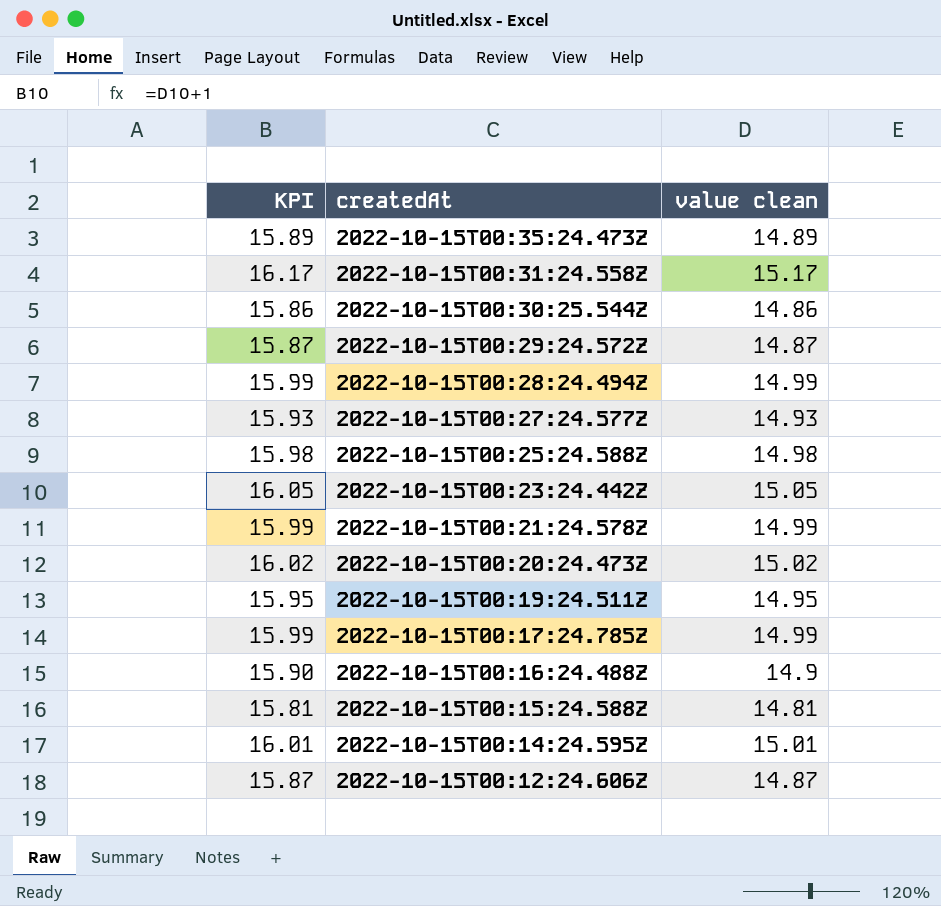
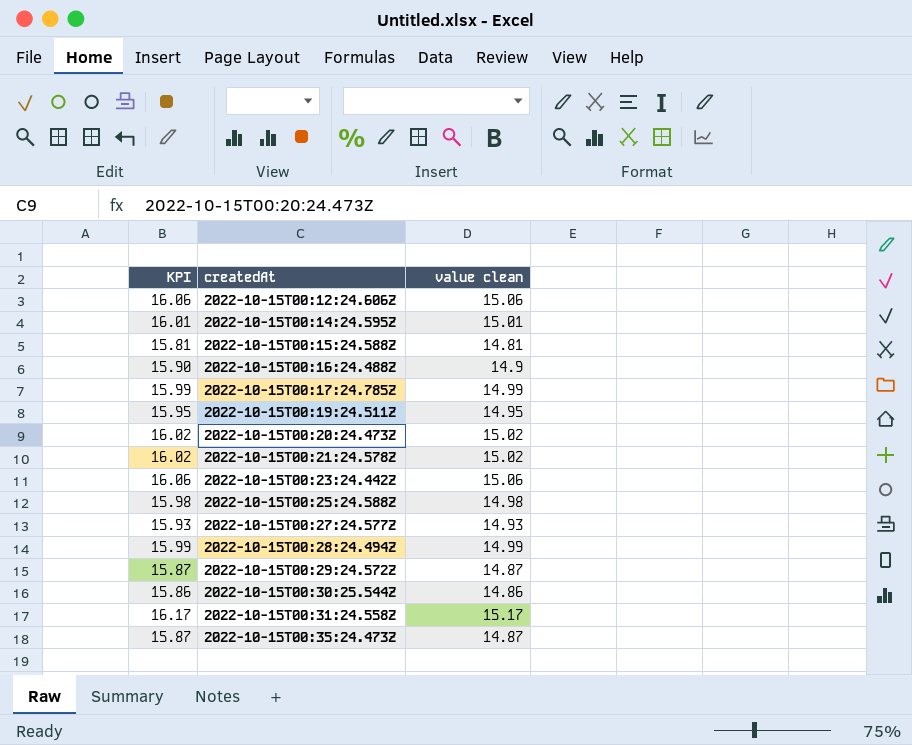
row order: createdAt descending -> createdAt ascending
2022-10-15T00:12:24.606Z | KPI: 15.87 -> 16.06
2022-10-15T00:12:24.606Z | value clean: 14.87 -> 15.06
2022-10-15T00:21:24.578Z | KPI: 15.99 -> 16.02
2022-10-15T00:21:24.578Z | value clean: 14.99 -> 15.02
2022-10-15T00:23:24.442Z | KPI: 16.05 -> 16.06
2022-10-15T00:23:24.442Z | value clean: 15.05 -> 15.06
2022-10-15T00:35:24.473Z | KPI: 15.89 -> 15.87
2022-10-15T00:35:24.473Z | value clean: 14.89 -> 14.87

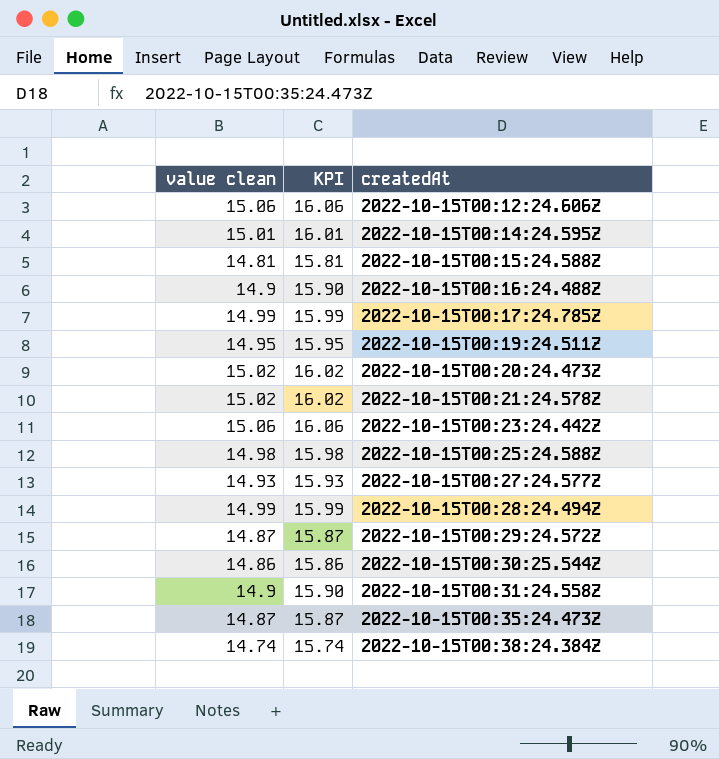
column value clean | position: 3 -> 1
2022-10-15T00:31:24.558Z | value clean: 15.17 -> 14.9
2022-10-15T00:31:24.558Z | KPI: 16.17 -> 15.90
row 2022-10-15T00:38:24.384Z: none -> 14.74 | 15.74

